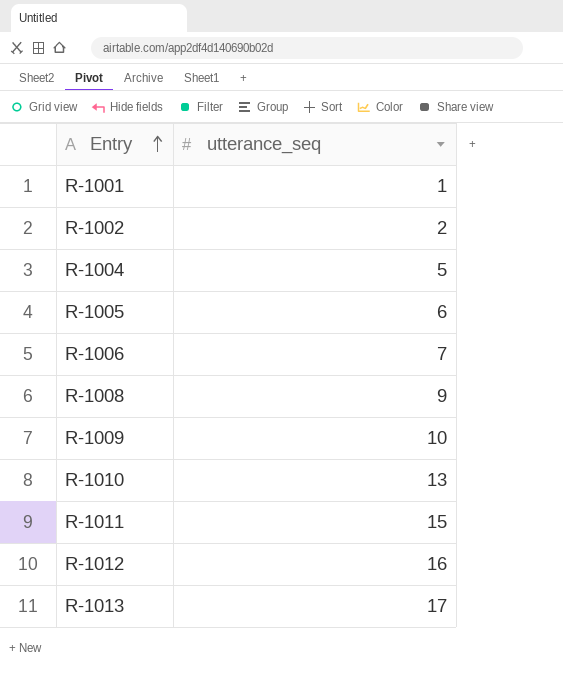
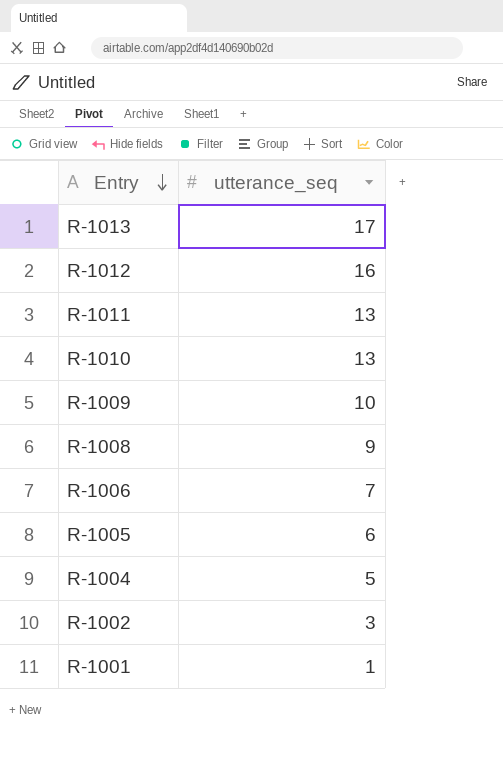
row order: Entry ascending -> Entry descending
R-1011 | utterance_seq: 15 -> 13
R-1002 | utterance_seq: 2 -> 3

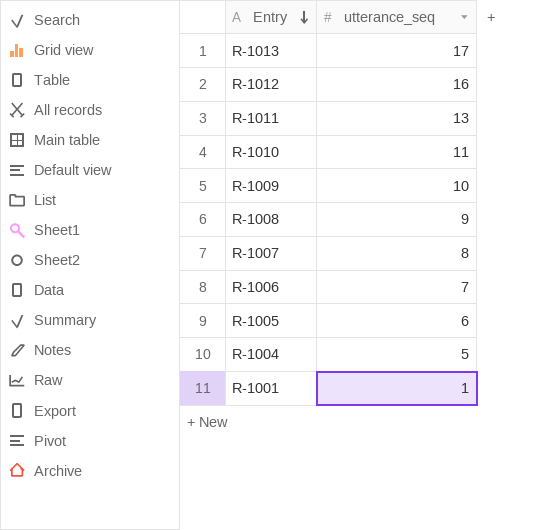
row R-1002: 3 -> none
R-1010 | utterance_seq: 13 -> 11
row R-1007: none -> 8

